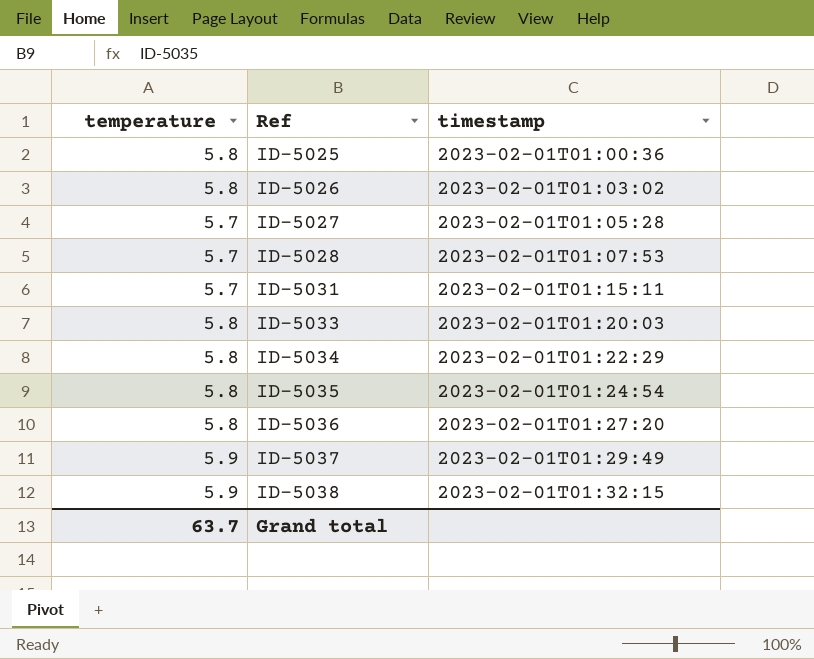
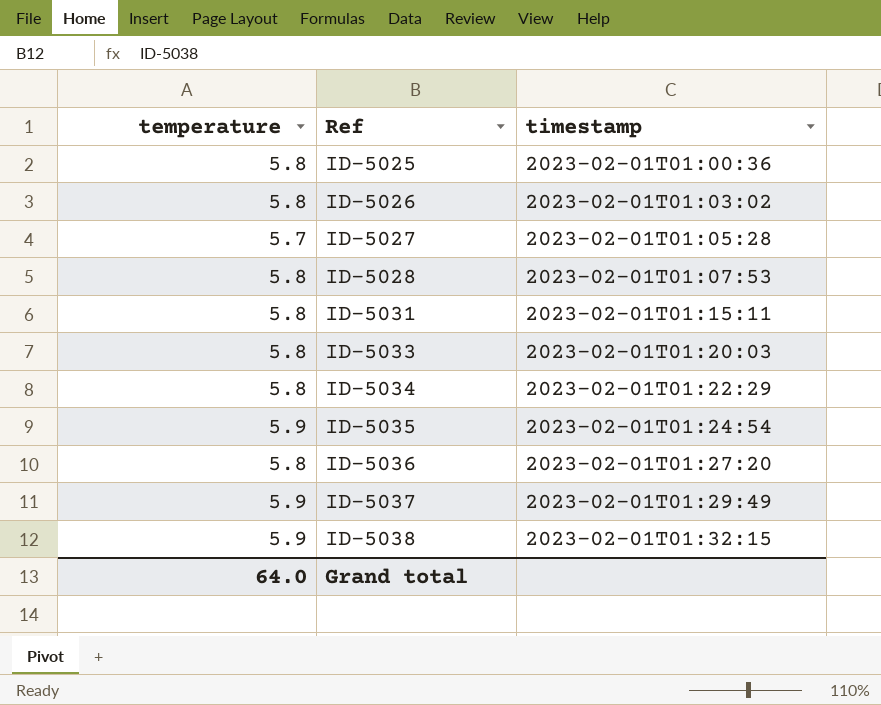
ID-5028 | temperature: 5.7 -> 5.8
ID-5031 | temperature: 5.7 -> 5.8
ID-5035 | temperature: 5.8 -> 5.9
Grand total | temperature: 63.7 -> 64.0

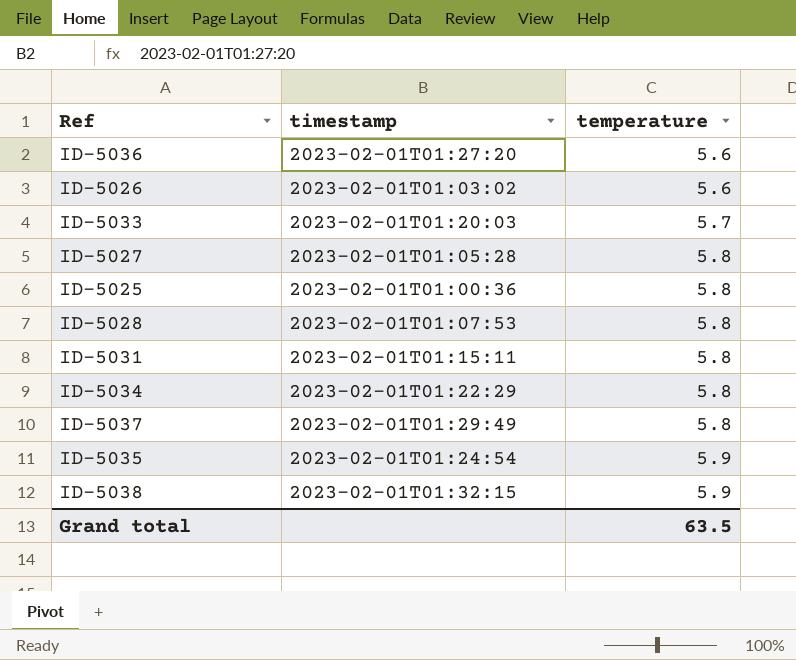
row order: Ref ascending -> temperature ascending
column temperature | position: 1 -> 3
ID-5036 | temperature: 5.8 -> 5.6
ID-5026 | temperature: 5.8 -> 5.6
ID-5033 | temperature: 5.8 -> 5.7
ID-5027 | temperature: 5.7 -> 5.8
ID-5037 | temperature: 5.9 -> 5.8
Grand total | temperature: 64.0 -> 63.5

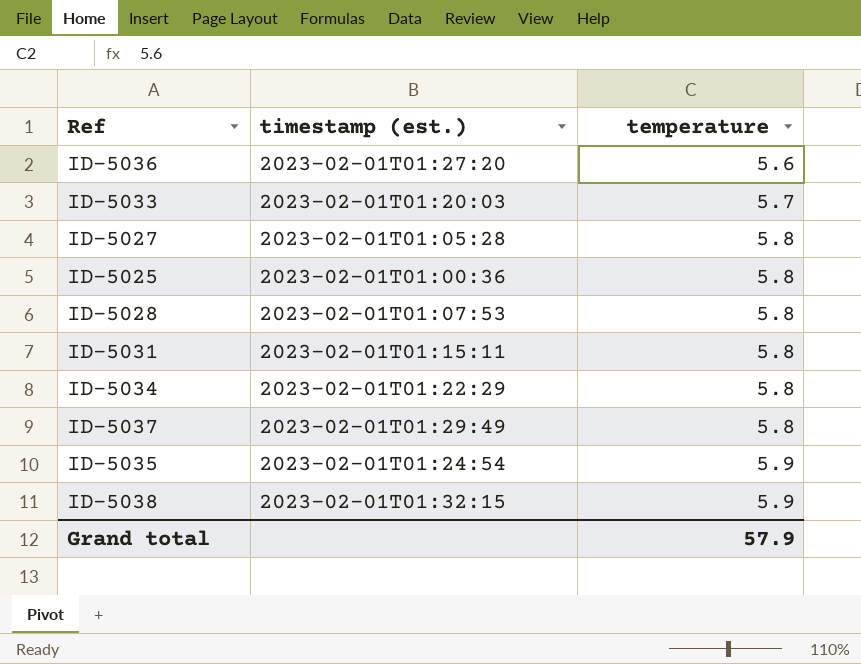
column name: timestamp -> timestamp (est.)
row ID-5026: 2023-02-01T01:03:02 | 5.6 -> none
Grand total | temperature: 63.5 -> 57.9

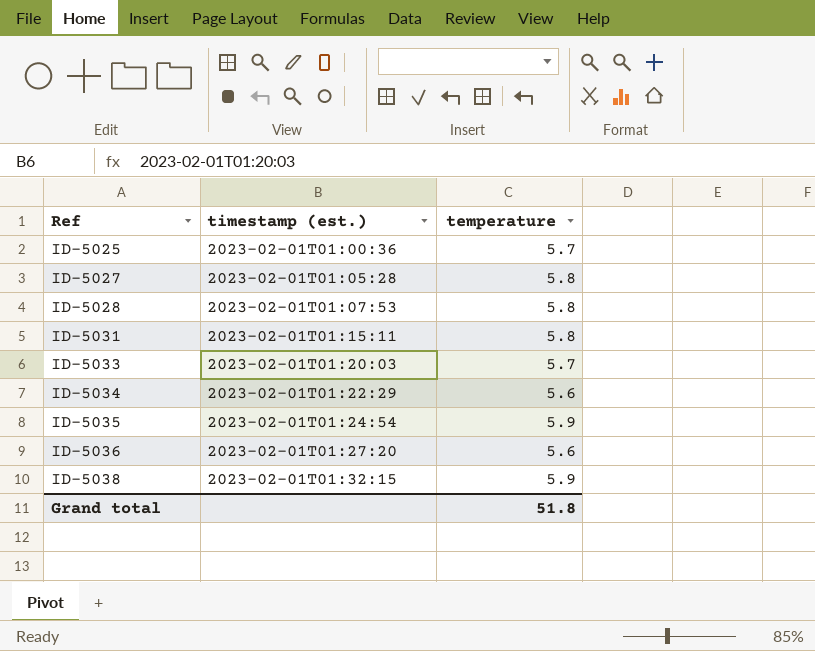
row order: temperature ascending -> Ref ascending
row ID-5037: 2023-02-01T01:29:49 | 5.8 -> none
ID-5025 | temperature: 5.8 -> 5.7
ID-5034 | temperature: 5.8 -> 5.6
Grand total | temperature: 57.9 -> 51.8

